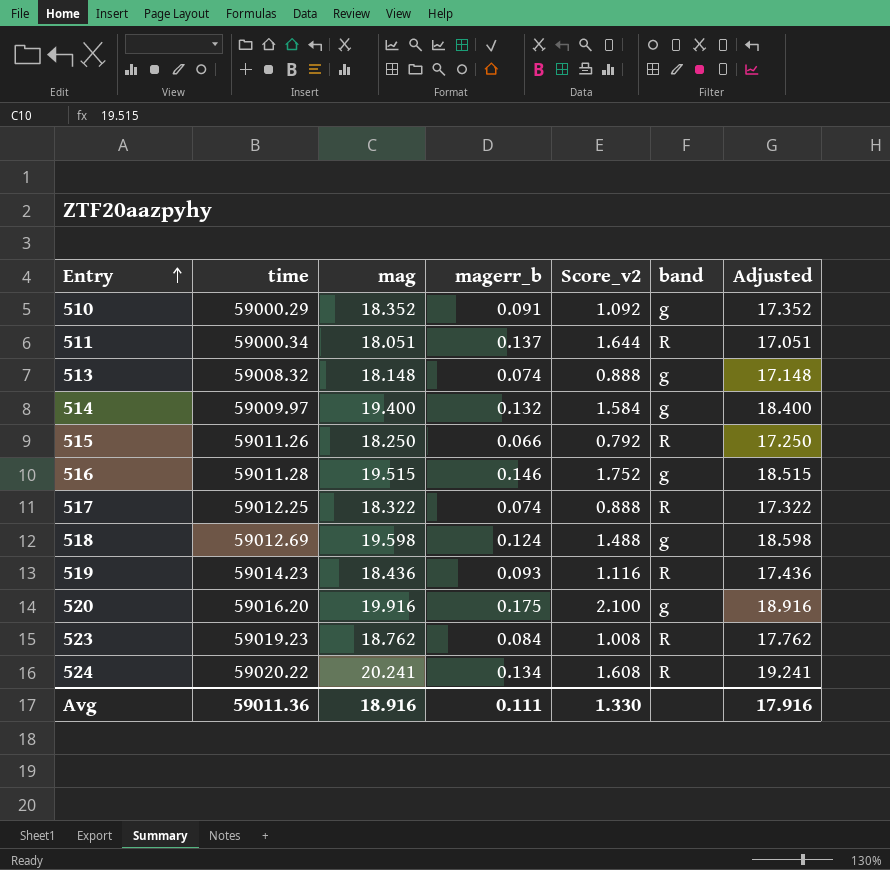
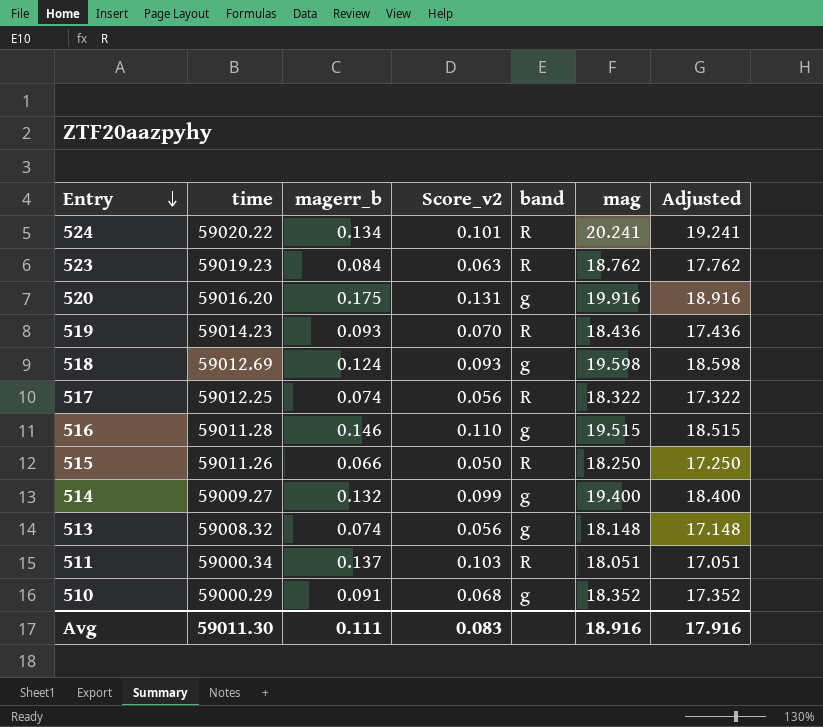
row order: Entry ascending -> Entry descending
column Score_v2 | formula: [magerr_b] * 12 -> [magerr_b] * 0.75
column mag | position: 3 -> 6
514 | time: 59009.97 -> 59009.27
Avg | time: 59011.36 -> 59011.30
Avg | Score_v2: 1.330 -> 0.083

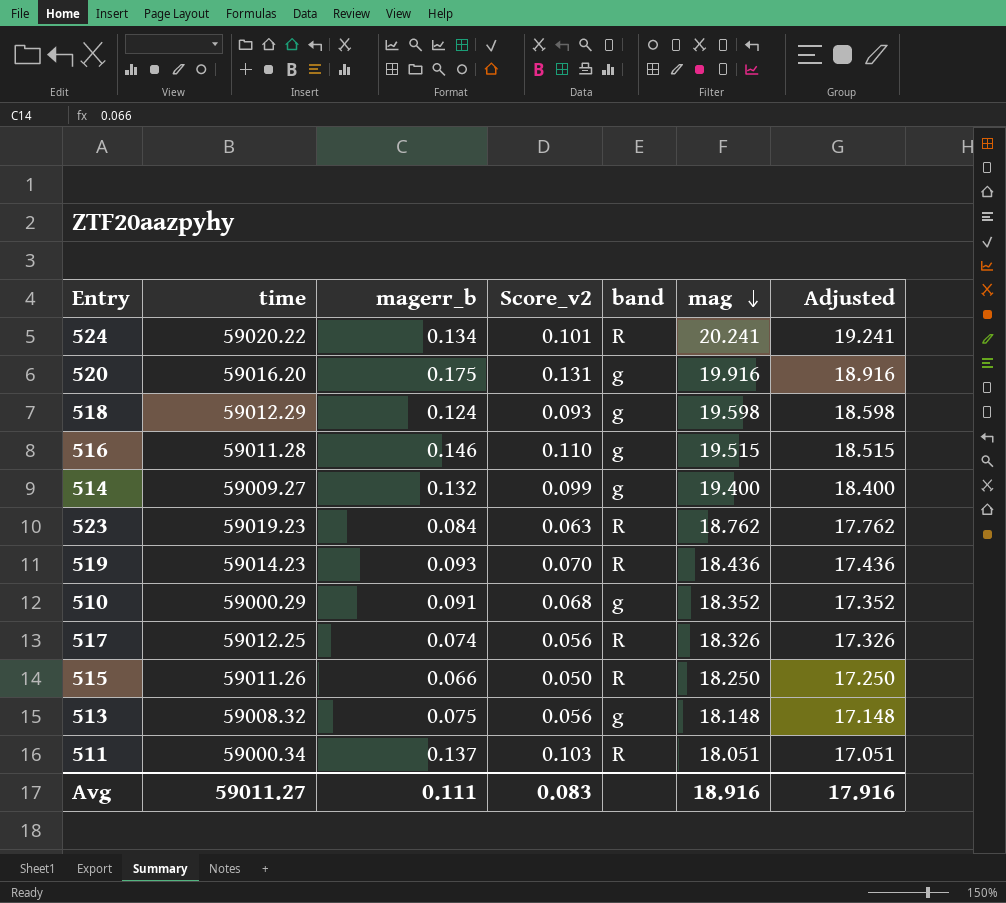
row order: Entry descending -> mag descending
518 | time: 59012.69 -> 59012.29
517 | mag: 18.322 -> 18.326
517 | Adjusted: 17.322 -> 17.326
513 | magerr_b: 0.074 -> 0.075
Avg | time: 59011.30 -> 59011.27

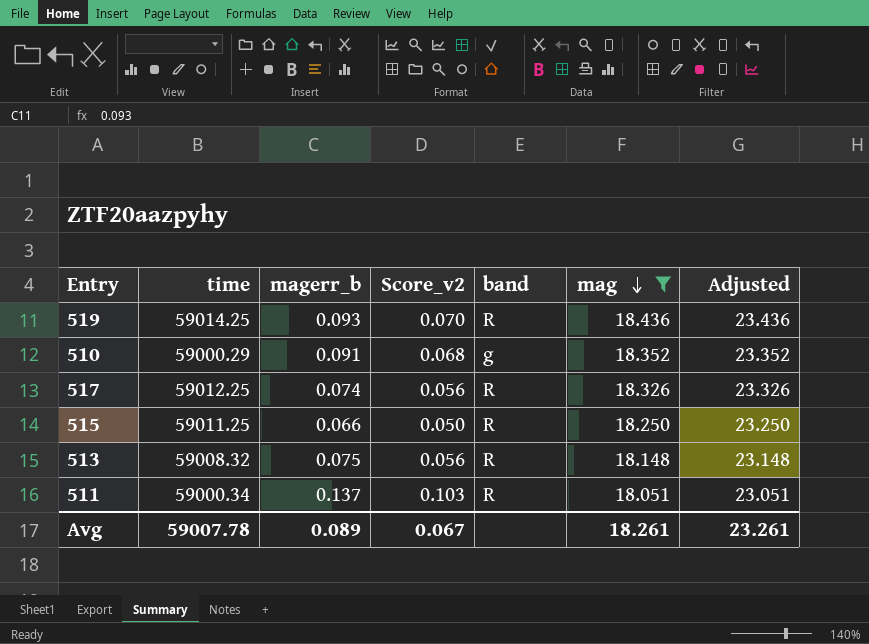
filter: none -> mag <= 18.436
column Adjusted | formula: [mag] - 1 -> [mag] + 5
519 | time: 59014.23 -> 59014.25
515 | time: 59011.26 -> 59011.25
513 | band: g -> R
Avg | time: 59011.27 -> 59007.78
Avg | magerr_b: 0.111 -> 0.089
Avg | Score_v2: 0.083 -> 0.067
Avg | mag: 18.916 -> 18.261
Avg | Adjusted: 17.916 -> 23.261

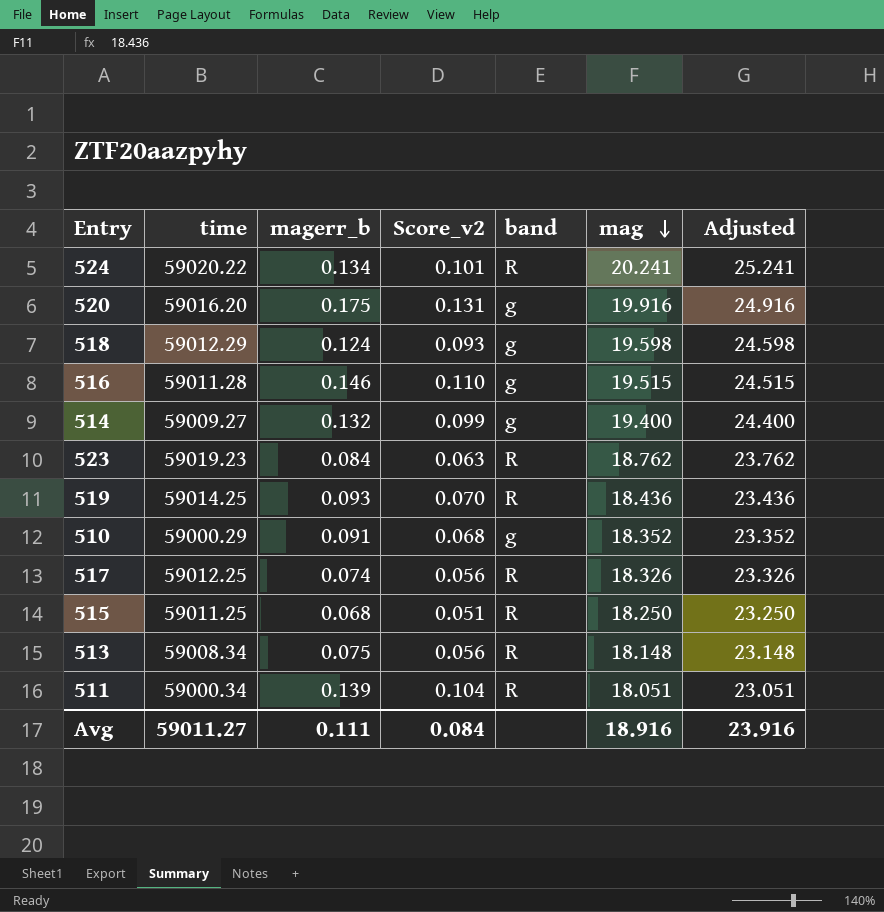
filter: mag <= 18.436 -> none
515 | magerr_b: 0.066 -> 0.068
515 | Score_v2: 0.050 -> 0.051
513 | time: 59008.32 -> 59008.34
511 | magerr_b: 0.137 -> 0.139
511 | Score_v2: 0.103 -> 0.104
Avg | time: 59007.78 -> 59011.27
Avg | magerr_b: 0.089 -> 0.111
Avg | Score_v2: 0.067 -> 0.084
Avg | mag: 18.261 -> 18.916
Avg | Adjusted: 23.261 -> 23.916

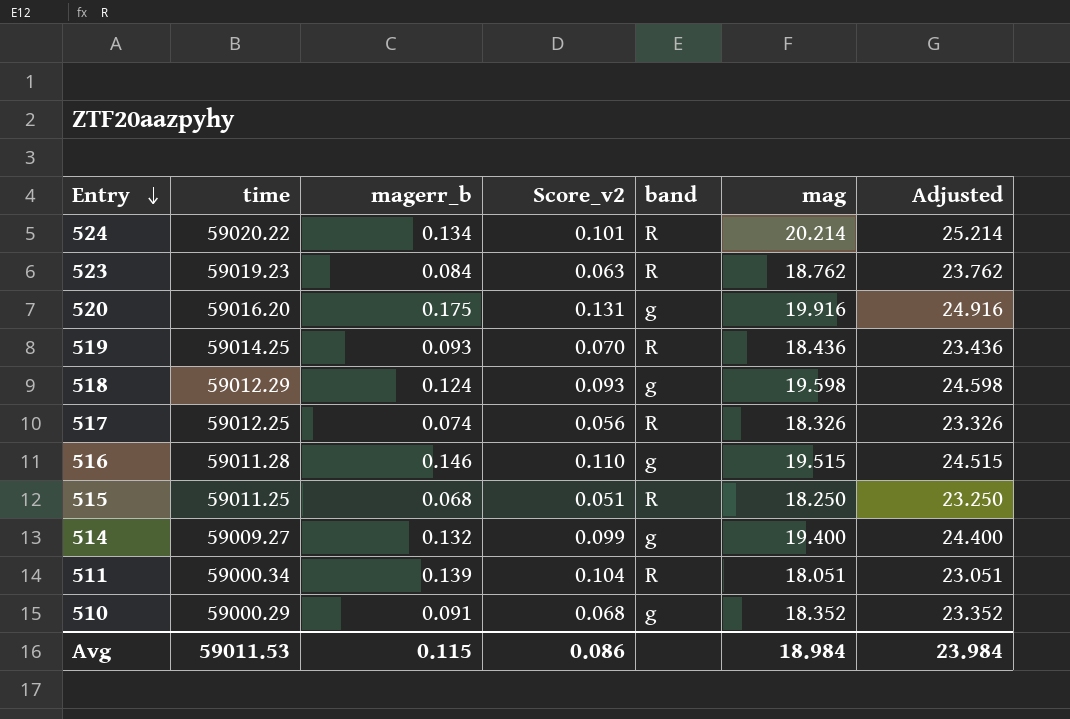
row order: mag descending -> Entry descending
row 513: 59008.34 | 0.075 | 0.056 | R | 18.148 | 23.148 -> none
524 | mag: 20.241 -> 20.214
524 | Adjusted: 25.241 -> 25.214
Avg | time: 59011.27 -> 59011.53
Avg | magerr_b: 0.111 -> 0.115
Avg | Score_v2: 0.084 -> 0.086
Avg | mag: 18.916 -> 18.984
Avg | Adjusted: 23.916 -> 23.984

